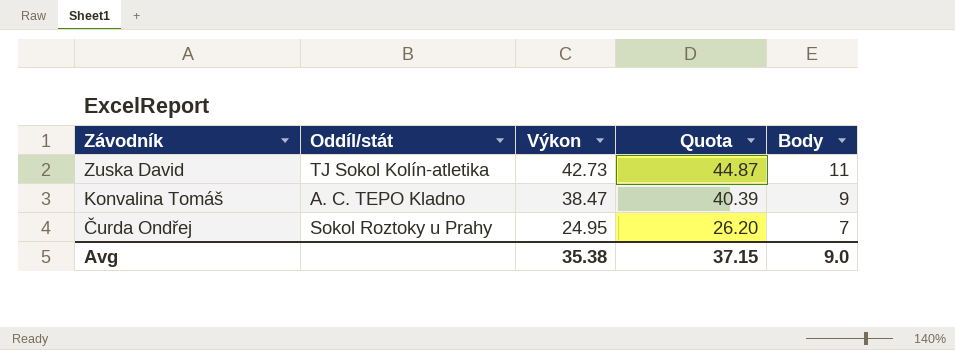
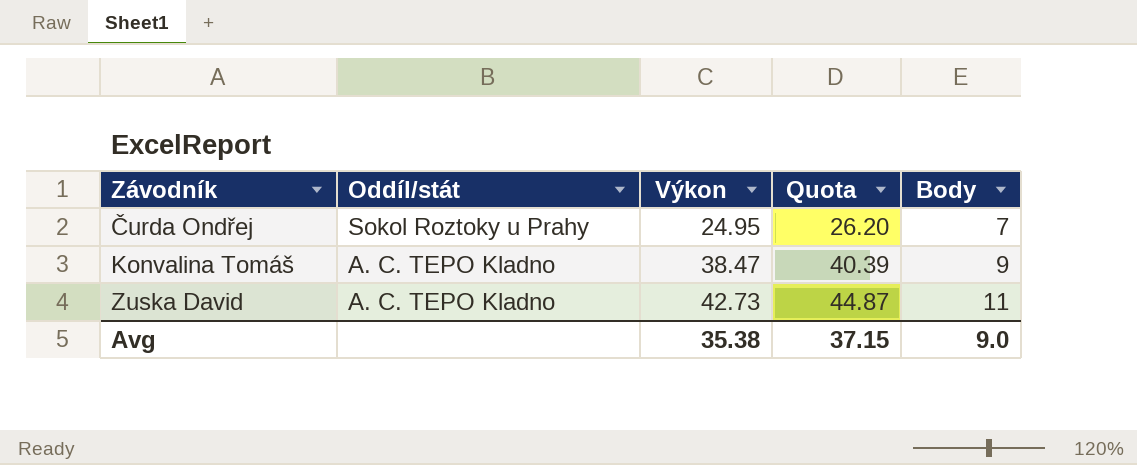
row order: Závodník descending -> Závodník ascending
Zuska David | Oddíl/stát: TJ Sokol Kolín-atletika -> A. C. TEPO Kladno

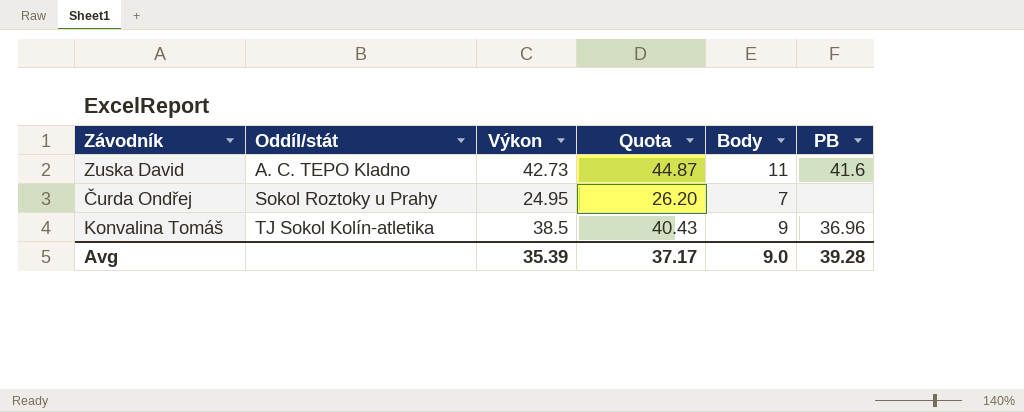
row order: Závodník ascending -> Oddíl/stát ascending
column PB | position: none -> 6
Konvalina Tomáš | Oddíl/stát: A. C. TEPO Kladno -> TJ Sokol Kolín-atletika
Konvalina Tomáš | Výkon: 38.47 -> 38.5
Konvalina Tomáš | Quota: 40.39 -> 40.43
Avg | Výkon: 35.38 -> 35.39
Avg | Quota: 37.15 -> 37.17

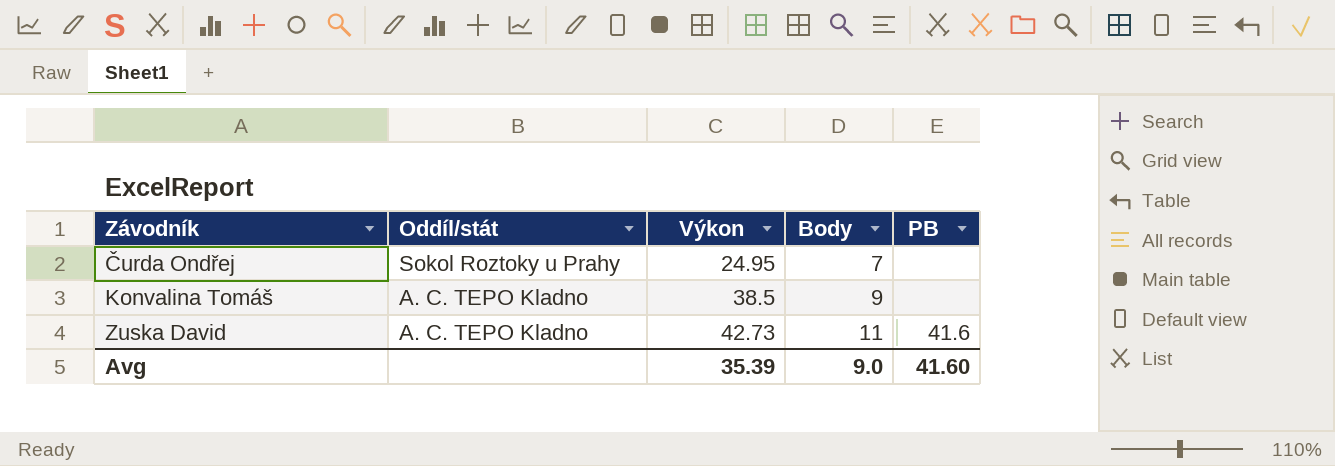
row order: Oddíl/stát ascending -> Závodník ascending
column Quota | formula: [Výkon] * 1.05 -> none
Konvalina Tomáš | Oddíl/stát: TJ Sokol Kolín-atletika -> A. C. TEPO Kladno
Konvalina Tomáš | PB: 36.96 -> none
Avg | PB: 39.28 -> 41.60

